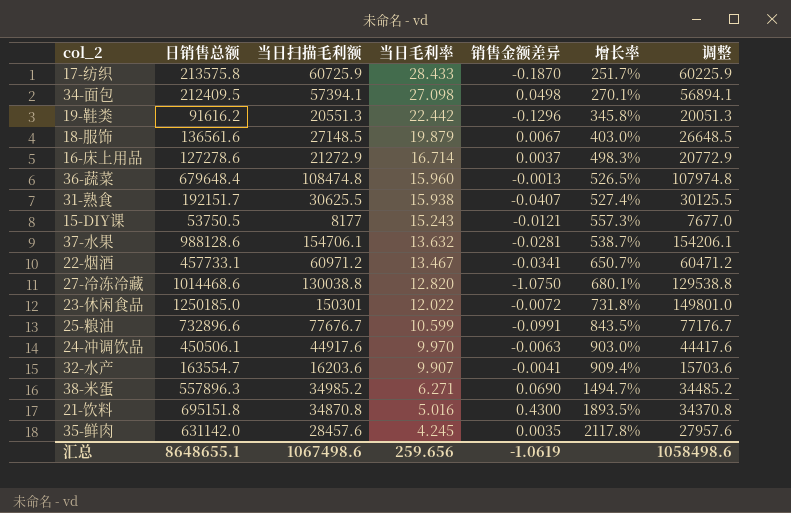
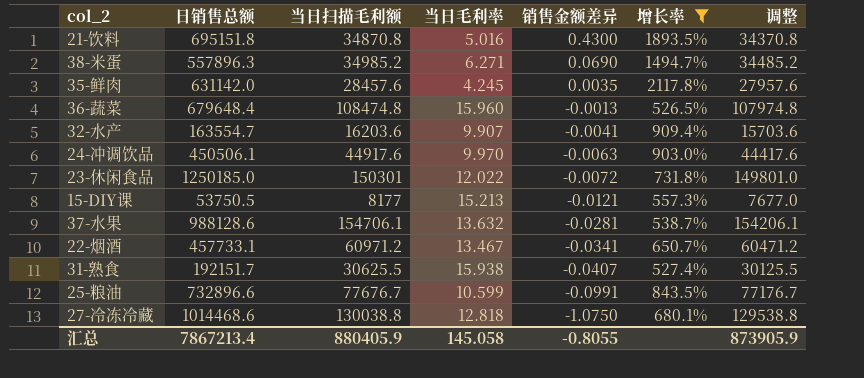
filter: none -> 增长率 >= 526.5%
row order: 当日毛利率 descending -> 销售金额差异 descending
15-DIY课 | 当日毛利率: 15.243 -> 15.213
27-冷冻冷藏 | 当日毛利率: 12.820 -> 12.818
汇总 | 日销售总额: 8648655.1 -> 7867213.4
汇总 | 当日扫描毛利额: 1067498.6 -> 880405.9
汇总 | 当日毛利率: 259.656 -> 145.058
汇总 | 销售金额差异: -1.0619 -> -0.8055
汇总 | 调整: 1058498.6 -> 873905.9

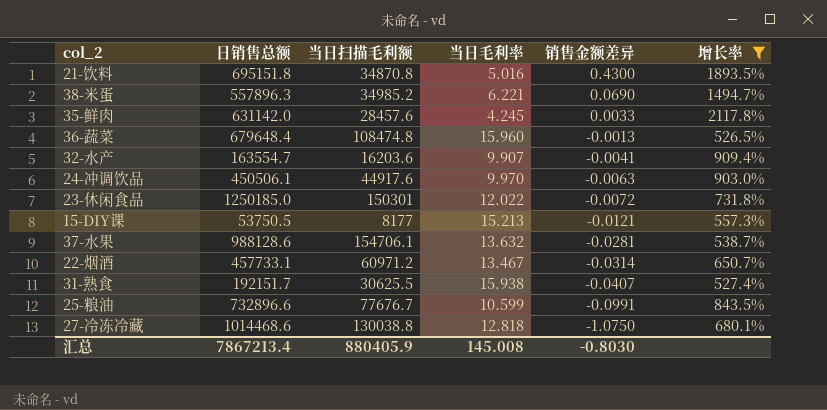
column 调整 | formula: [当日扫描毛利额] - 500 -> none
38-米蛋 | 当日毛利率: 6.271 -> 6.221
35-鲜肉 | 销售金额差异: 0.0035 -> 0.0033
22-烟酒 | 销售金额差异: -0.0341 -> -0.0314
汇总 | 当日毛利率: 145.058 -> 145.008
汇总 | 销售金额差异: -0.8055 -> -0.8030

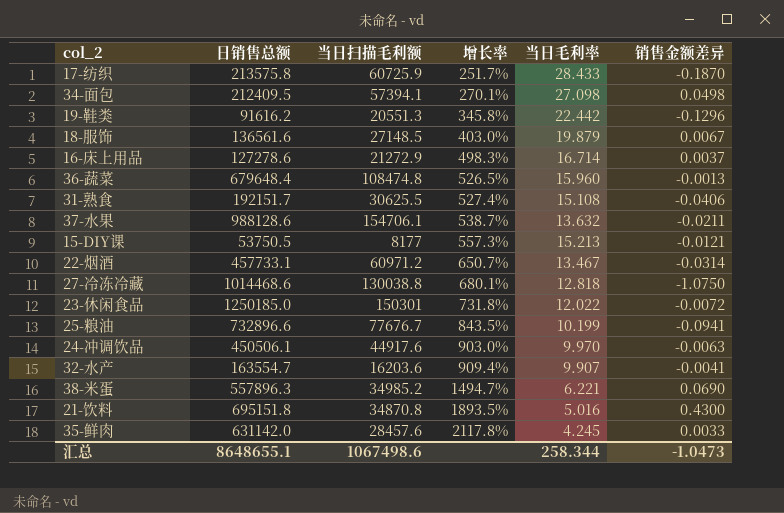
filter: 增长率 >= 526.5% -> none
row order: 销售金额差异 descending -> 增长率 ascending
column 增长率 | position: 6 -> 4
31-熟食 | 当日毛利率: 15.938 -> 15.108
31-熟食 | 销售金额差异: -0.0407 -> -0.0406
37-水果 | 销售金额差异: -0.0281 -> -0.0211
25-粮油 | 当日毛利率: 10.599 -> 10.199
25-粮油 | 销售金额差异: -0.0991 -> -0.0941
汇总 | 日销售总额: 7867213.4 -> 8648655.1
汇总 | 当日扫描毛利额: 880405.9 -> 1067498.6
汇总 | 当日毛利率: 145.008 -> 258.344
汇总 | 销售金额差异: -0.8030 -> -1.0473

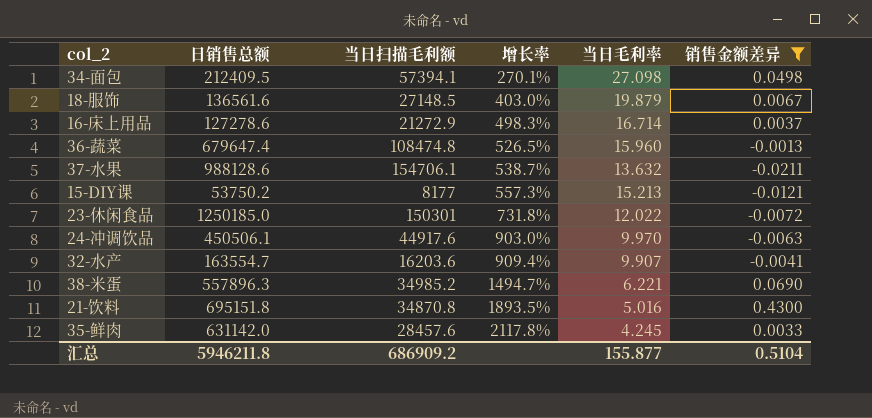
filter: none -> 销售金额差异 >= -0.0211
36-蔬菜 | 日销售总额: 679648.4 -> 679647.4
15-DIY课 | 日销售总额: 53750.5 -> 53750.2
汇总 | 日销售总额: 8648655.1 -> 5946211.8
汇总 | 当日扫描毛利额: 1067498.6 -> 686909.2
汇总 | 当日毛利率: 258.344 -> 155.877
汇总 | 销售金额差异: -1.0473 -> 0.5104

